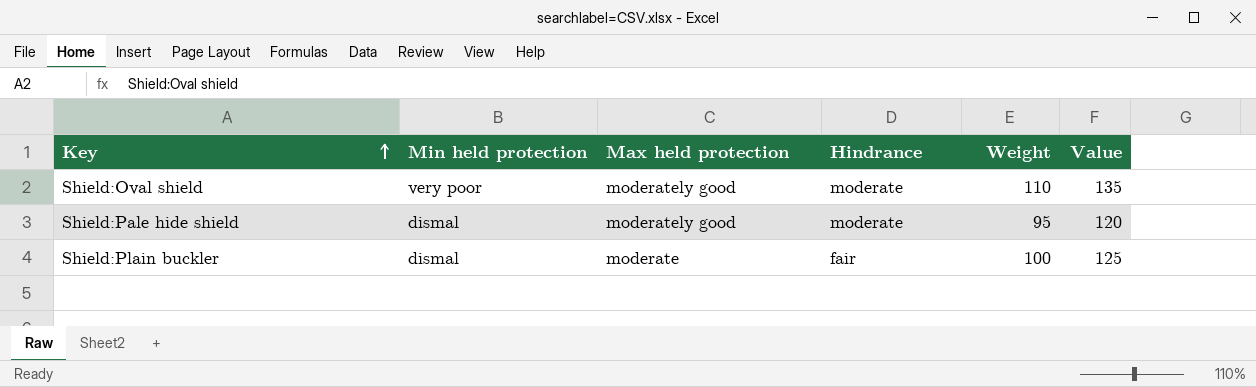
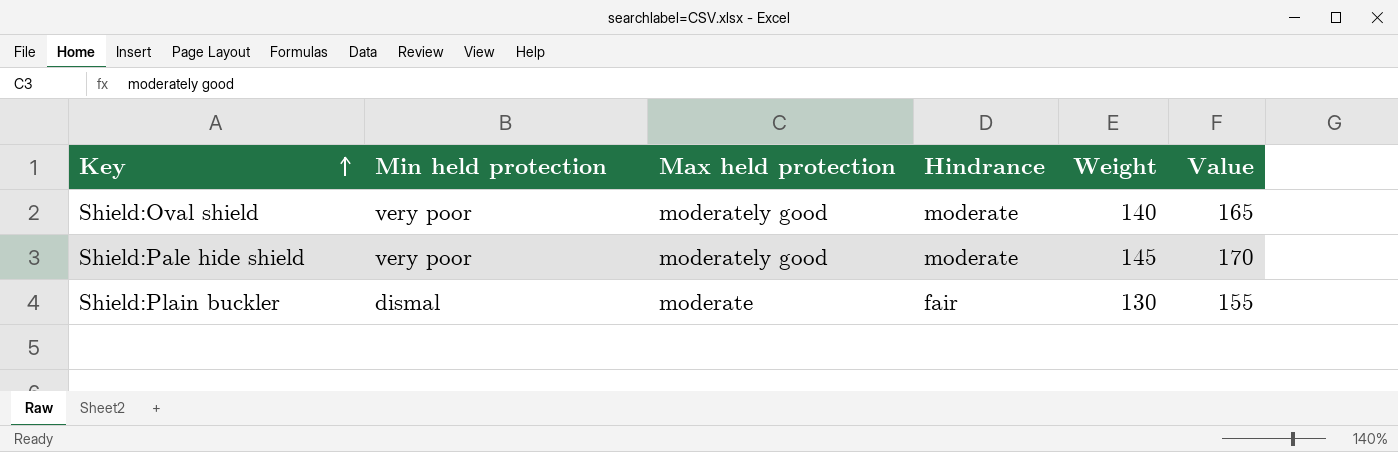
Shield:Oval shield | Weight: 110 -> 140
Shield:Oval shield | Value: 135 -> 165
Shield:Pale hide shield | Min held protection: dismal -> very poor
Shield:Pale hide shield | Weight: 95 -> 145
Shield:Pale hide shield | Value: 120 -> 170
Shield:Plain buckler | Weight: 100 -> 130
Shield:Plain buckler | Value: 125 -> 155

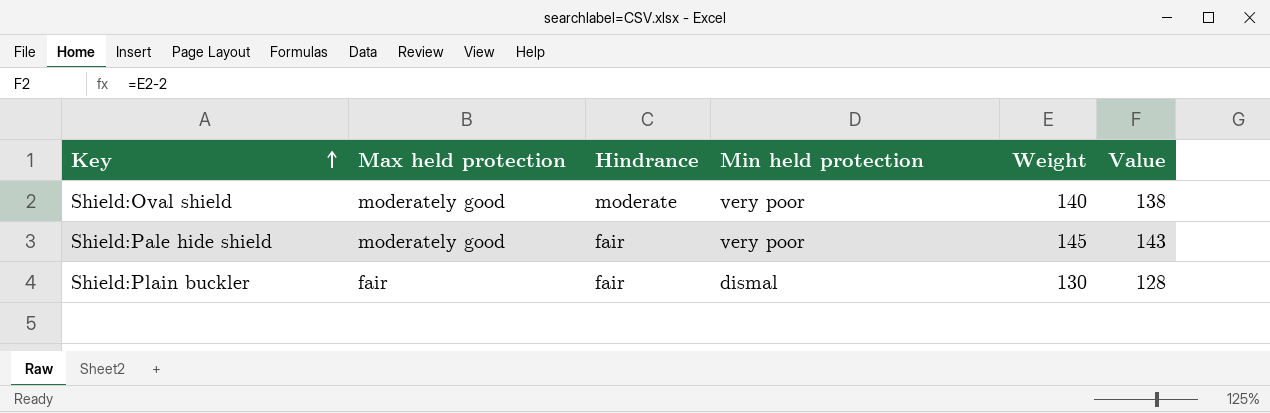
column Min held protection | position: 2 -> 4
column Value | formula: [Weight] + 25 -> [Weight] - 2
Shield:Pale hide shield | Hindrance: moderate -> fair
Shield:Plain buckler | Max held protection: moderate -> fair

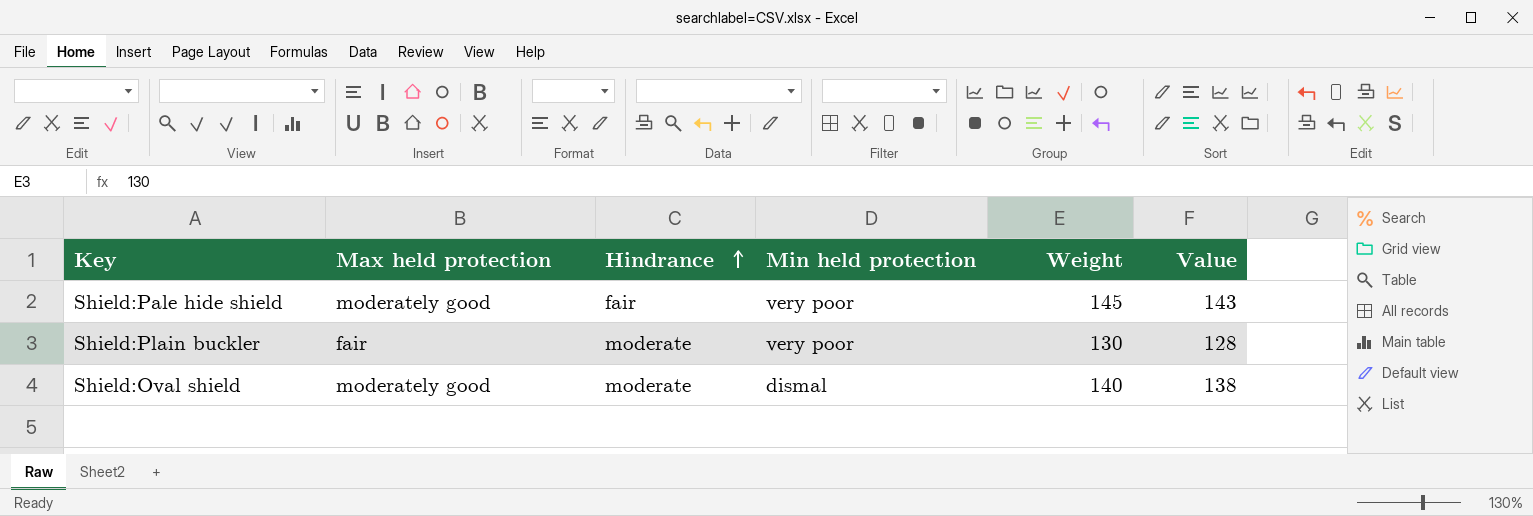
row order: Key ascending -> Hindrance ascending
Shield:Plain buckler | Hindrance: fair -> moderate
Shield:Plain buckler | Min held protection: dismal -> very poor
Shield:Oval shield | Min held protection: very poor -> dismal

